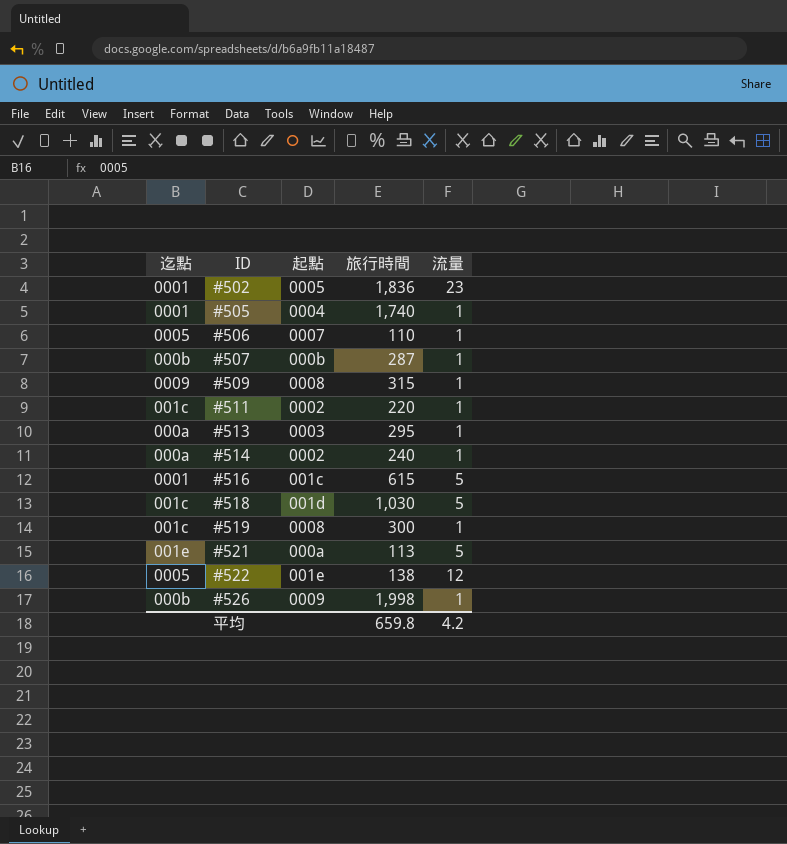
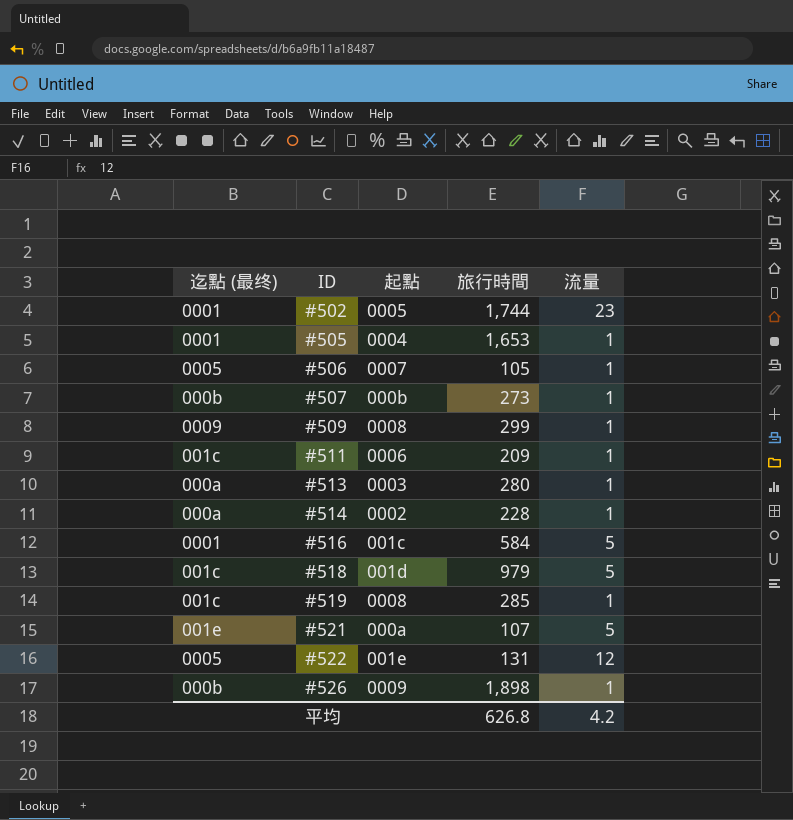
column name: 迄點 -> 迄點 (最终)
#502 | 旅行時間: 1,836 -> 1,744
#505 | 旅行時間: 1,740 -> 1,653
#506 | 旅行時間: 110 -> 105
#507 | 旅行時間: 287 -> 273
#509 | 旅行時間: 315 -> 299
#511 | 起點: 0002 -> 0006
#511 | 旅行時間: 220 -> 209
#513 | 旅行時間: 295 -> 280
#514 | 旅行時間: 240 -> 228
#516 | 旅行時間: 615 -> 584
#518 | 旅行時間: 1,030 -> 979
#519 | 旅行時間: 300 -> 285
#521 | 旅行時間: 113 -> 107
#522 | 旅行時間: 138 -> 131
#526 | 旅行時間: 1,998 -> 1,898
平均 | 旅行時間: 659.8 -> 626.8

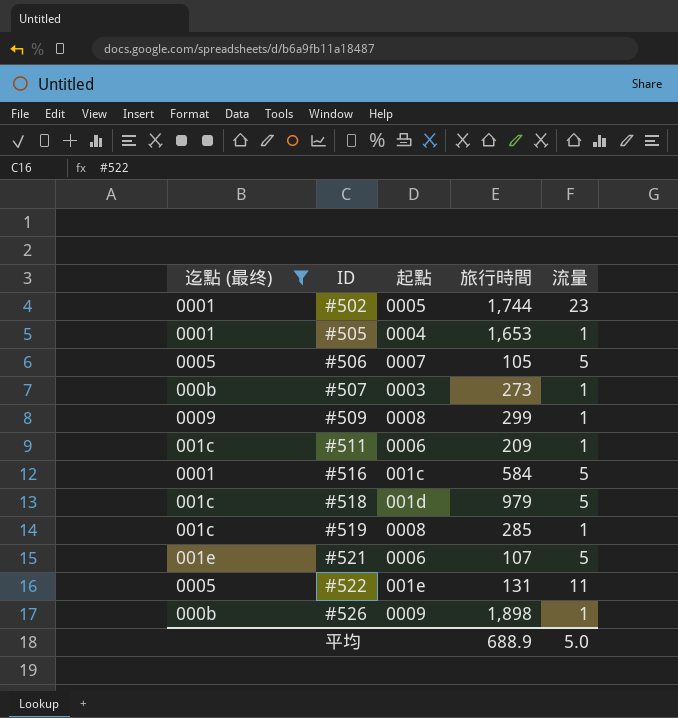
filter: none -> 迄點 (最终) != 000a
#506 | 流量: 1 -> 5
#507 | 起點: 000b -> 0003
#521 | 起點: 000a -> 0006
#522 | 流量: 12 -> 11
平均 | 旅行時間: 626.8 -> 688.9
平均 | 流量: 4.2 -> 5.0

